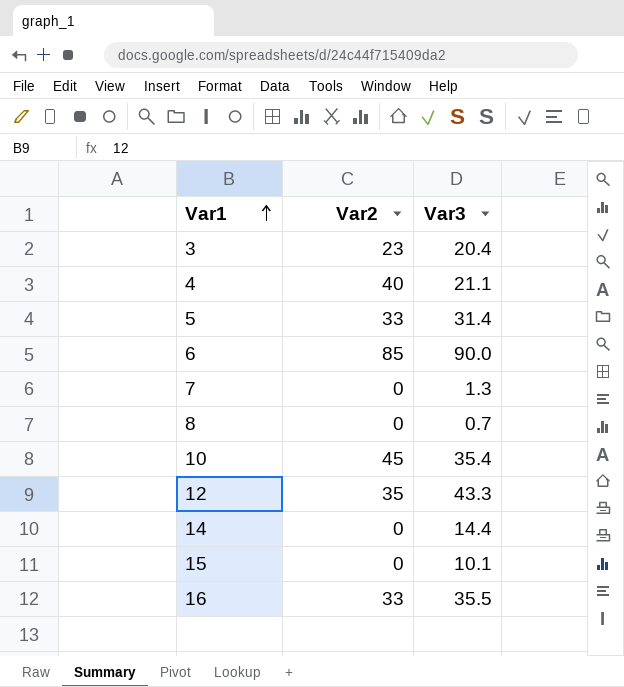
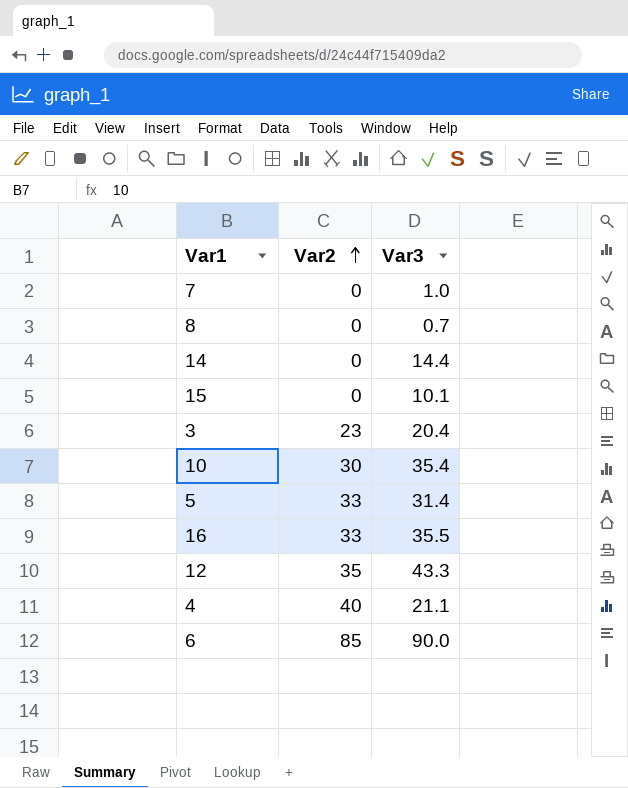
row order: Var1 ascending -> Var2 ascending
7 | Var3: 1.3 -> 1.0
10 | Var2: 45 -> 30

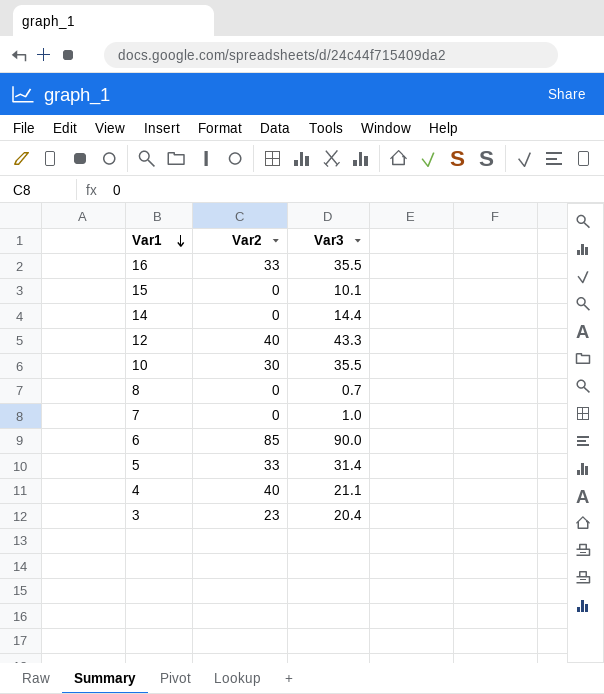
row order: Var2 ascending -> Var1 descending
12 | Var2: 35 -> 40
10 | Var3: 35.4 -> 35.5

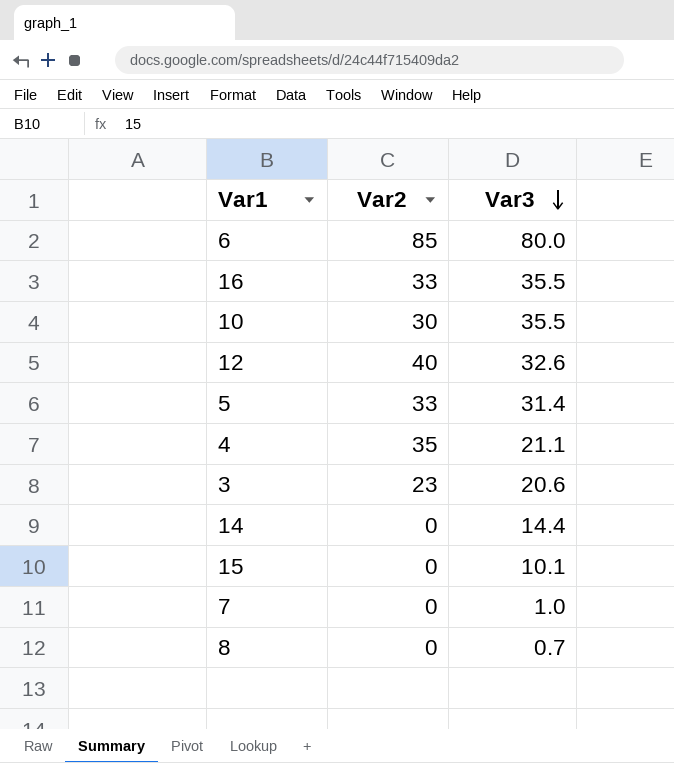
row order: Var1 descending -> Var3 descending
6 | Var3: 90.0 -> 80.0
12 | Var3: 43.3 -> 32.6
4 | Var2: 40 -> 35
3 | Var3: 20.4 -> 20.6

